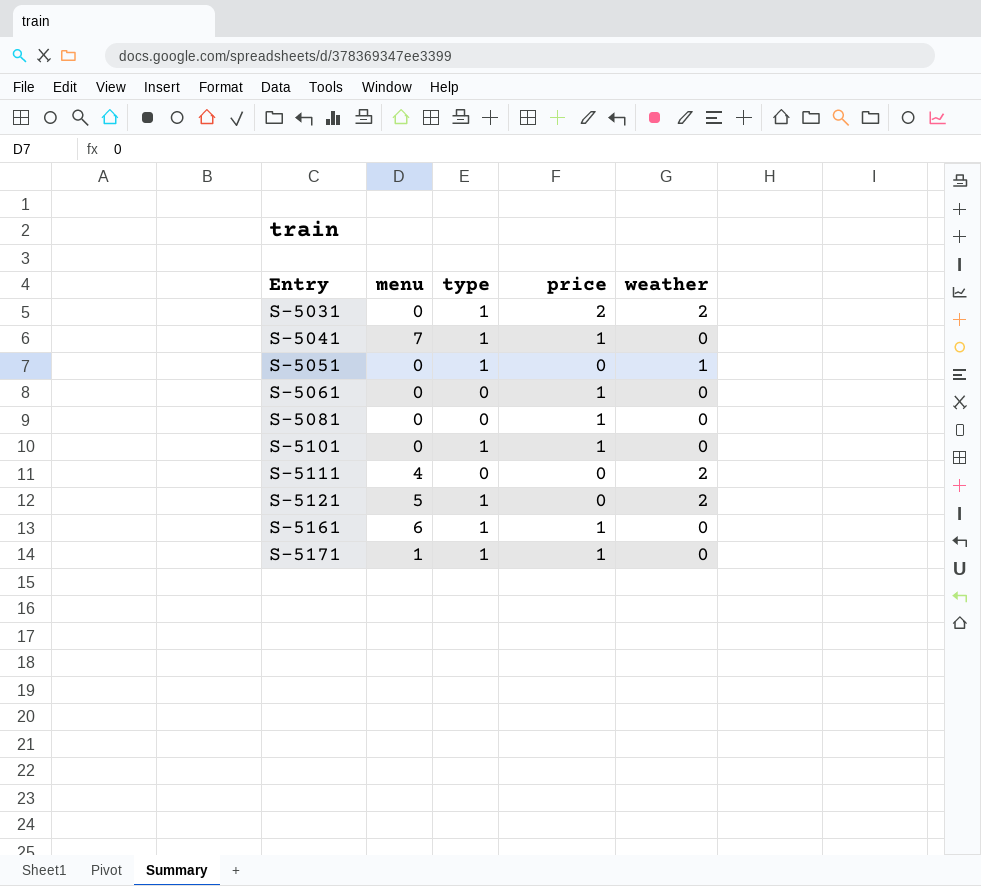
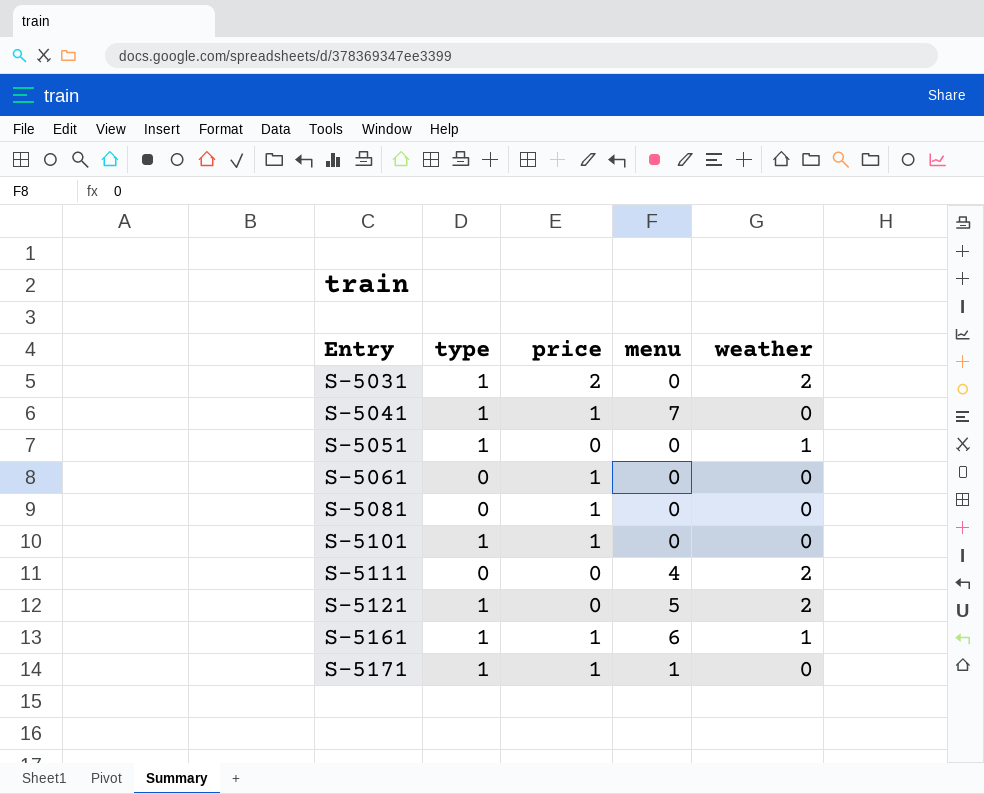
column menu | position: 2 -> 4
S-5161 | weather: 0 -> 1

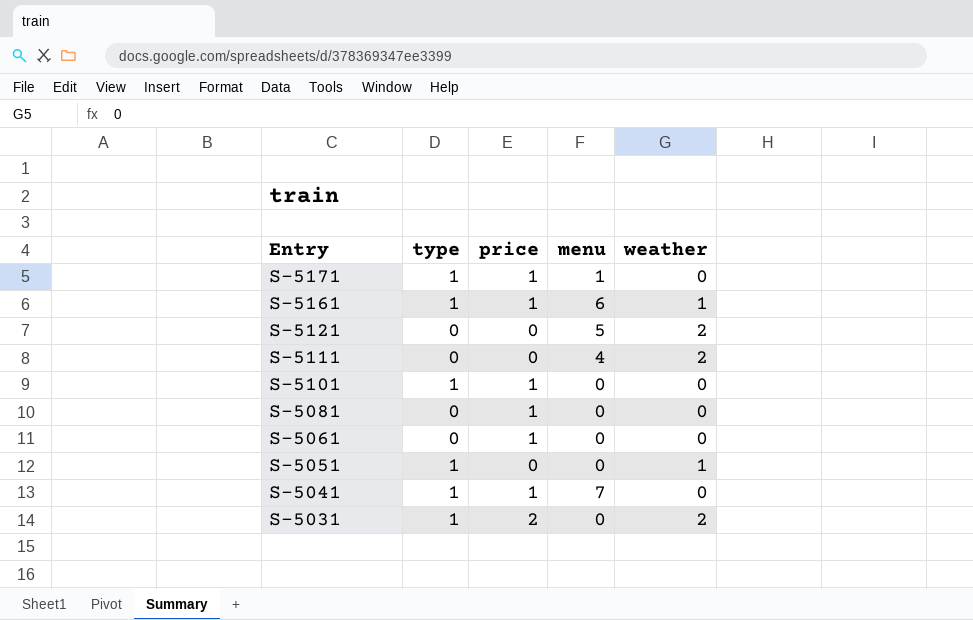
row order: Entry ascending -> Entry descending
S-5121 | type: 1 -> 0

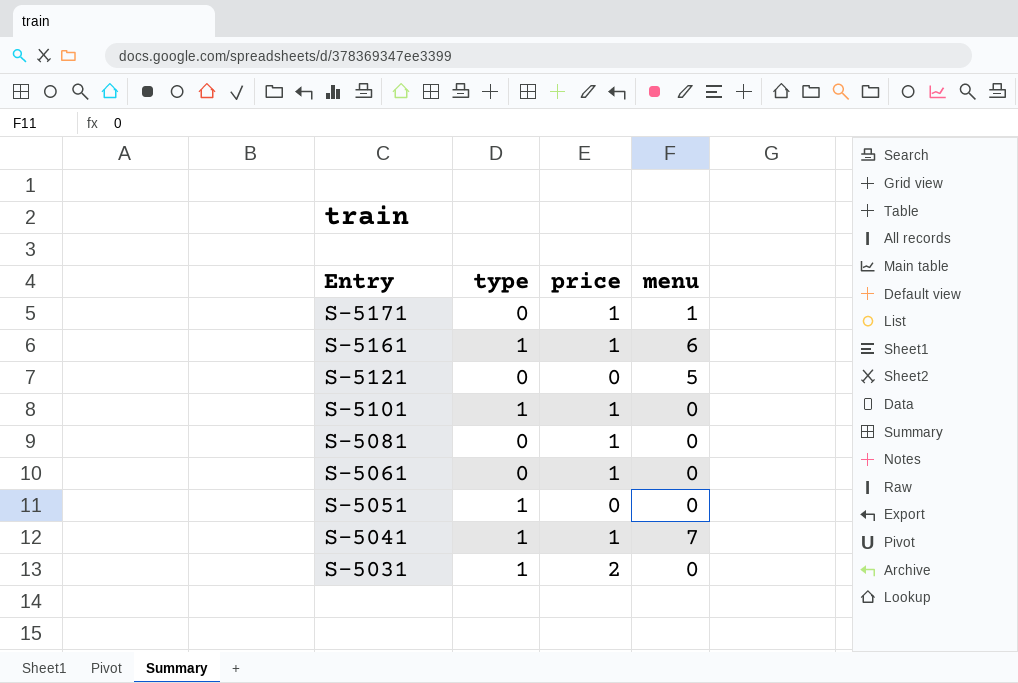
column weather | position: 5 -> none
row S-5111: 0 | 0 | 4 | 2 -> none
S-5171 | type: 1 -> 0

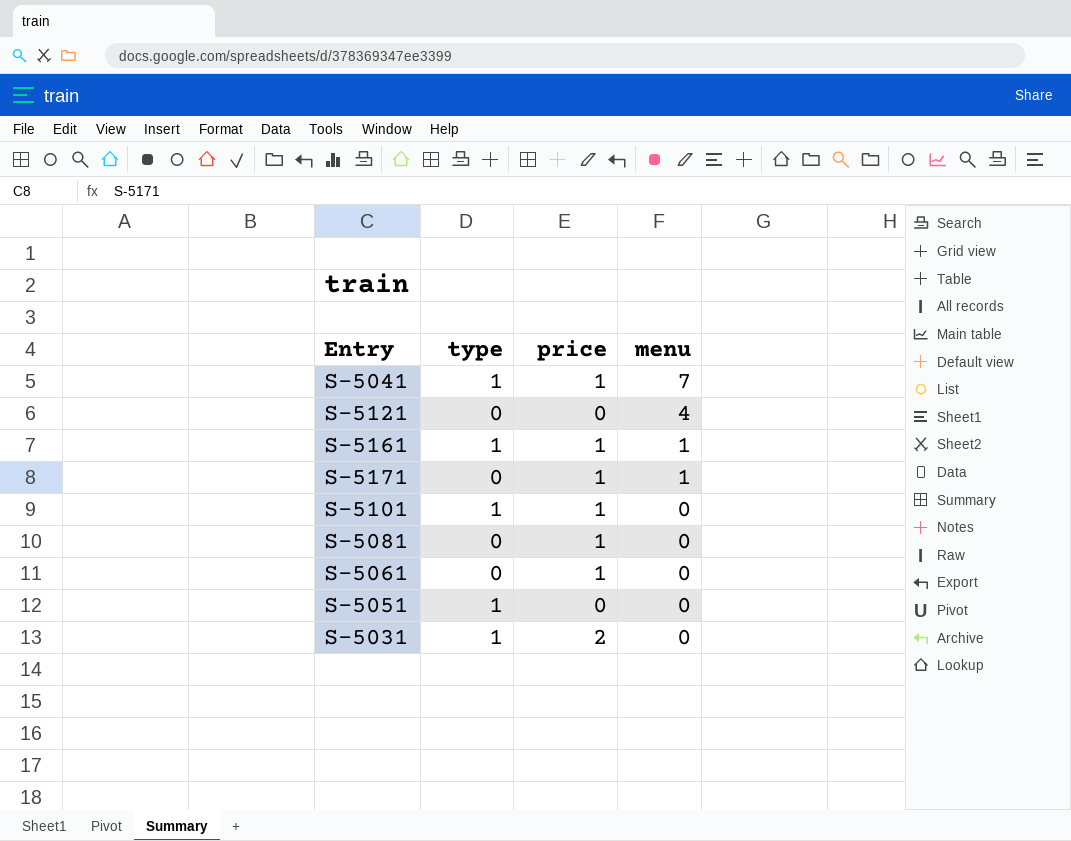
row order: Entry descending -> menu descending
S-5121 | menu: 5 -> 4
S-5161 | menu: 6 -> 1

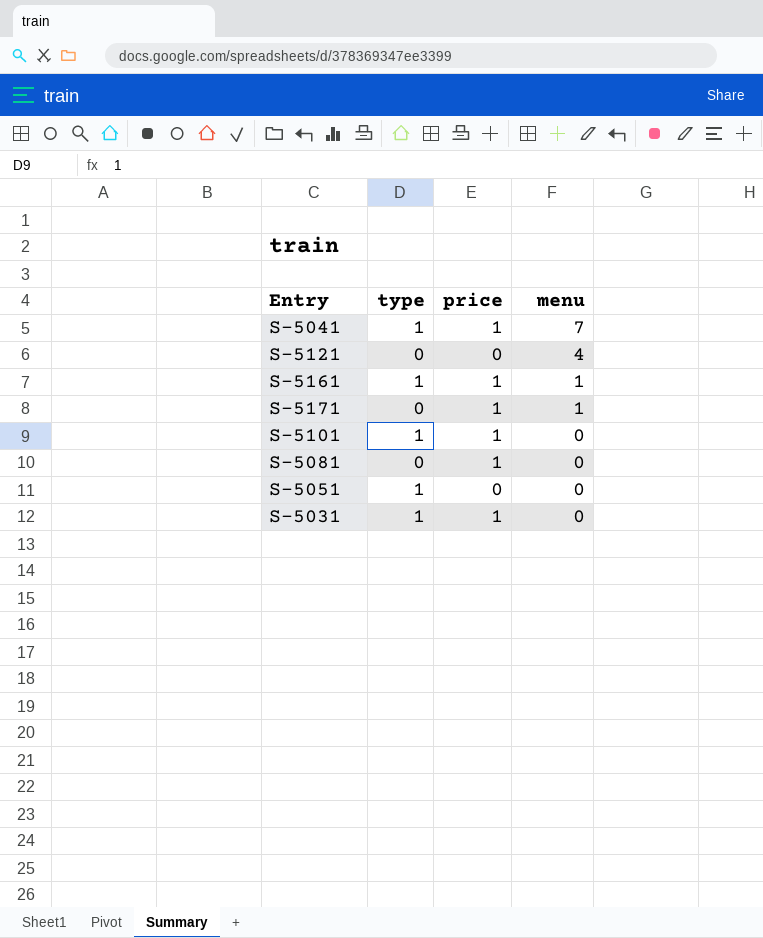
row S-5061: 0 | 1 | 0 -> none
S-5031 | price: 2 -> 1

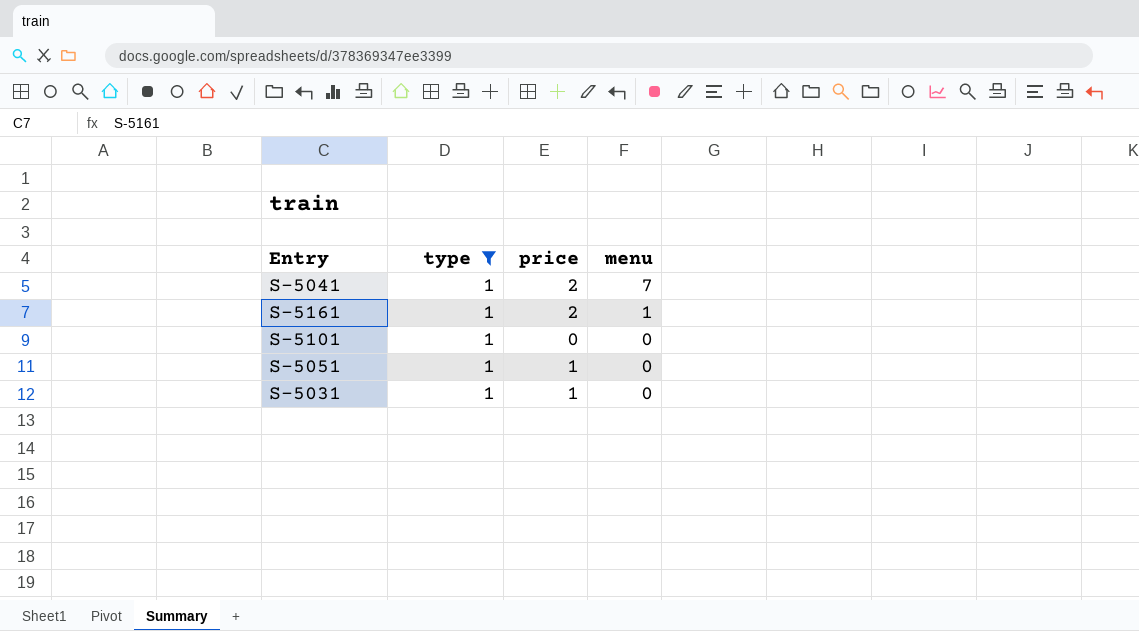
filter: none -> type = 1
S-5041 | price: 1 -> 2
S-5161 | price: 1 -> 2
S-5101 | price: 1 -> 0
S-5051 | price: 0 -> 1

